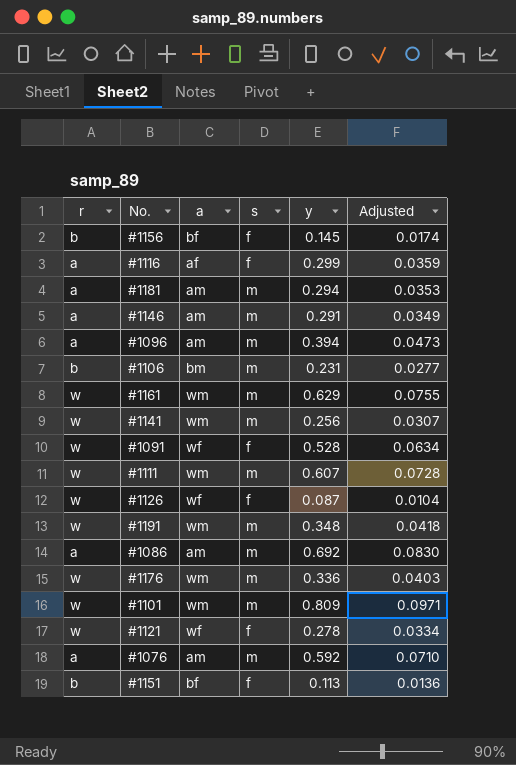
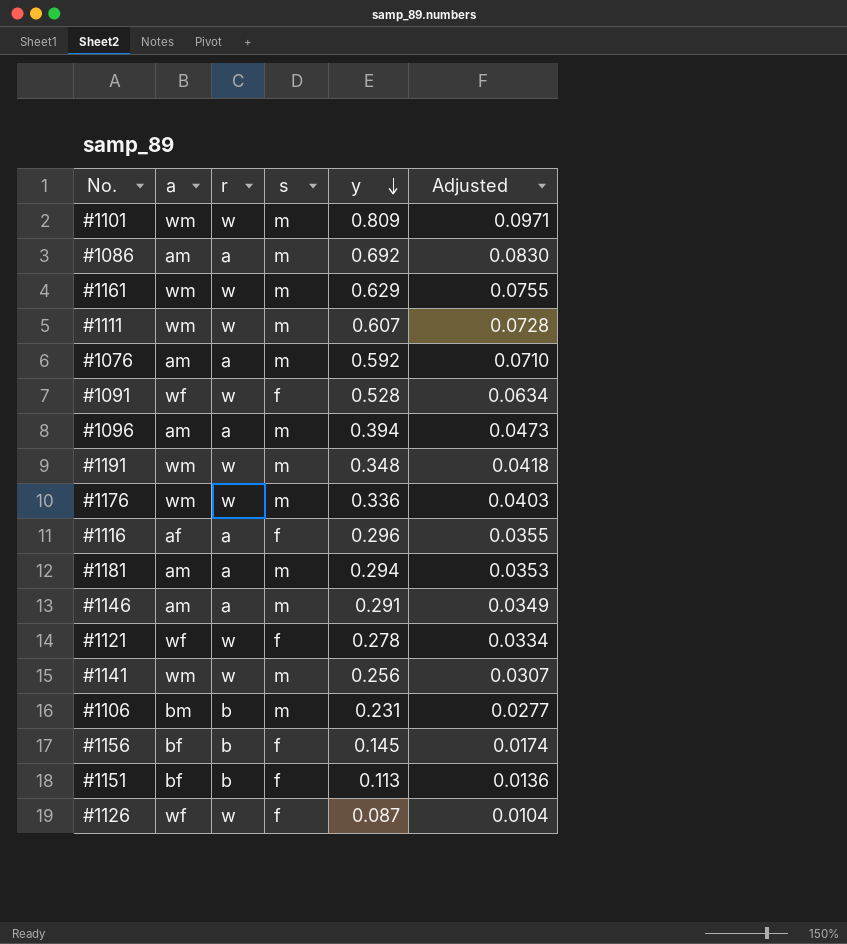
row order: none -> y descending
column r | position: 1 -> 3
#1116 | y: 0.299 -> 0.296
#1116 | Adjusted: 0.0359 -> 0.0355

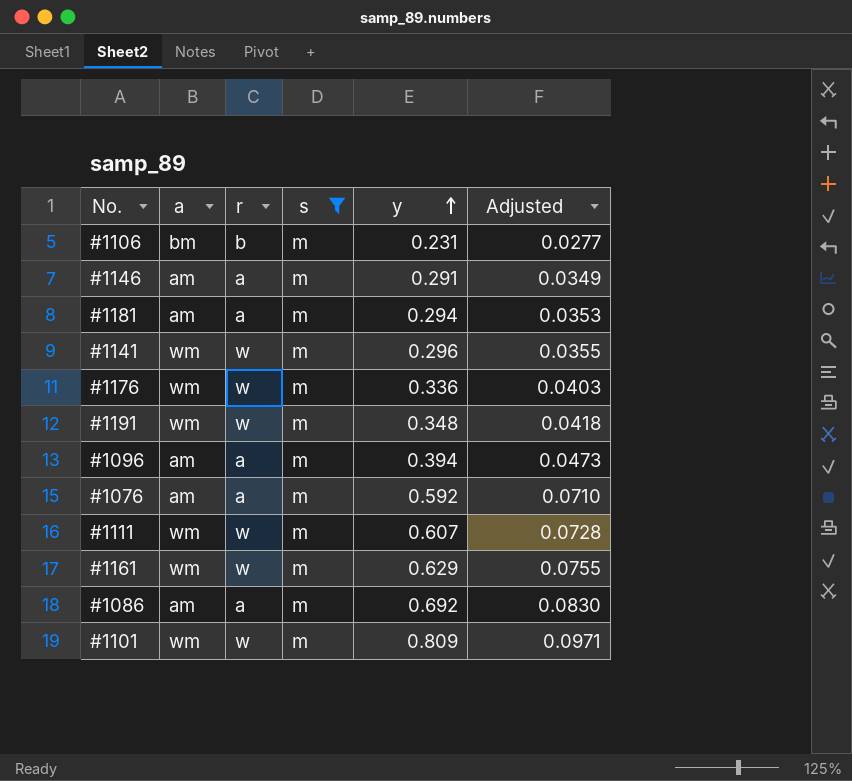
filter: none -> s = m
row order: y descending -> y ascending
#1141 | y: 0.256 -> 0.296
#1141 | Adjusted: 0.0307 -> 0.0355

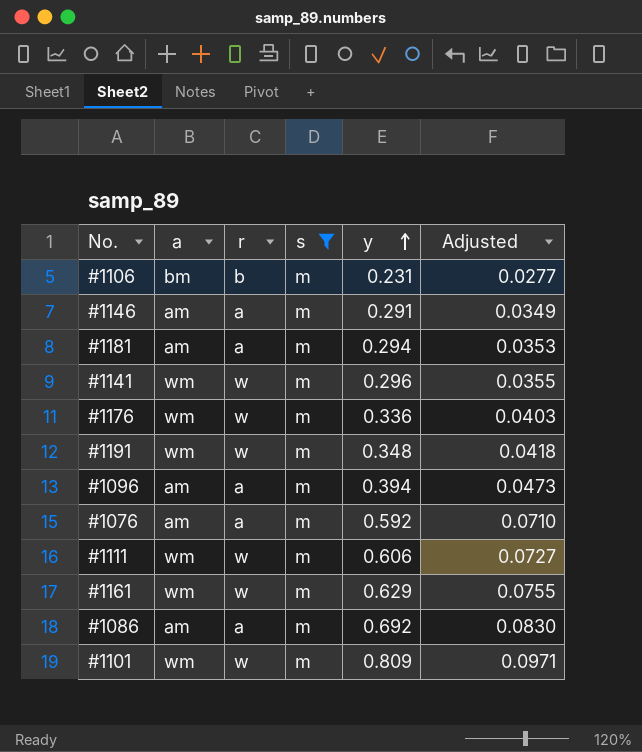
#1111 | y: 0.607 -> 0.606
#1111 | Adjusted: 0.0728 -> 0.0727

